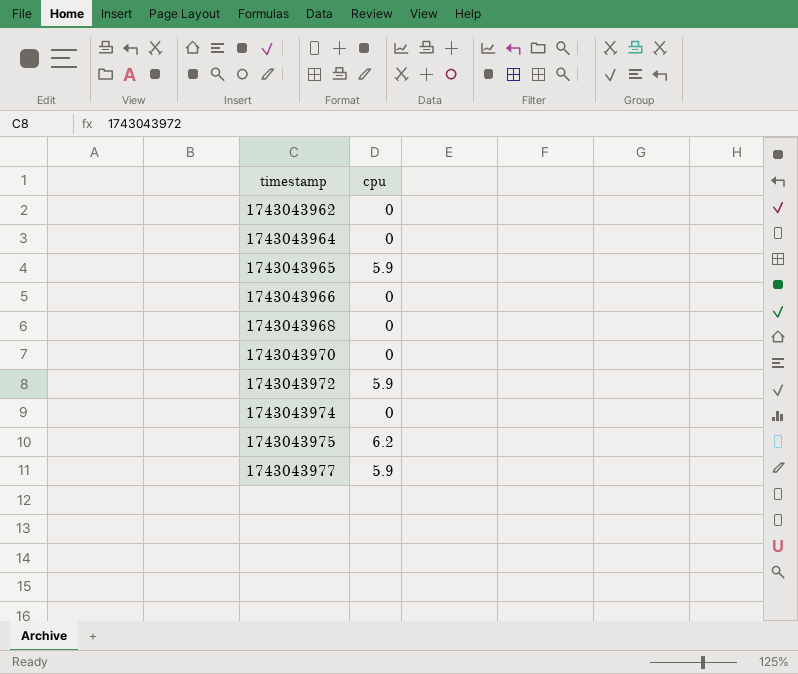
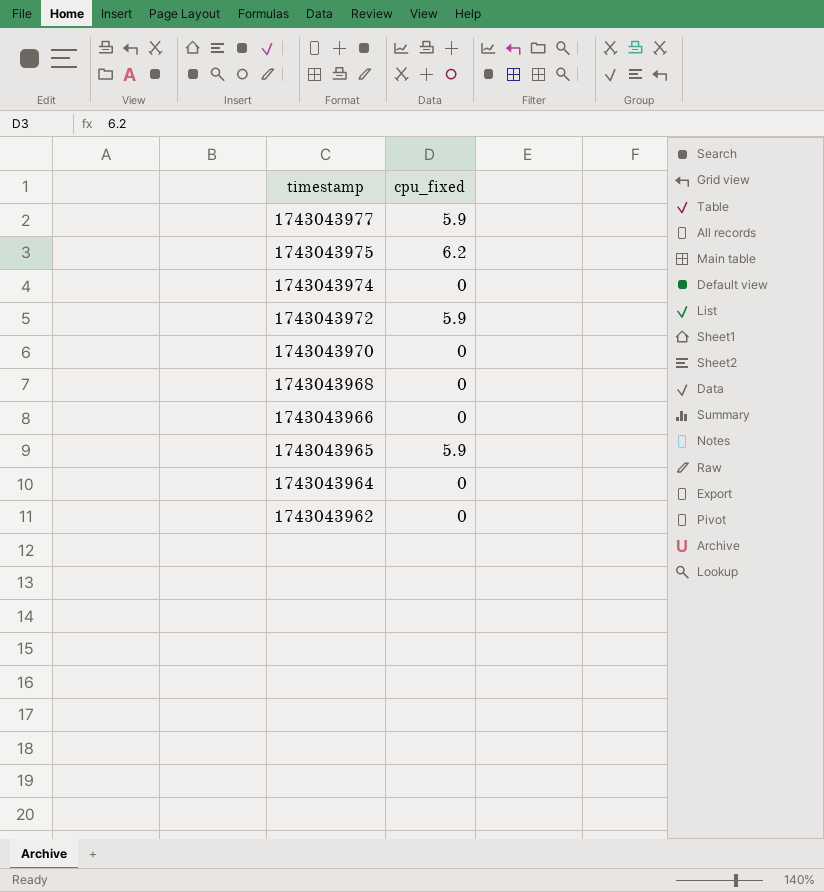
row order: timestamp ascending -> timestamp descending
column name: cpu -> cpu_fixed

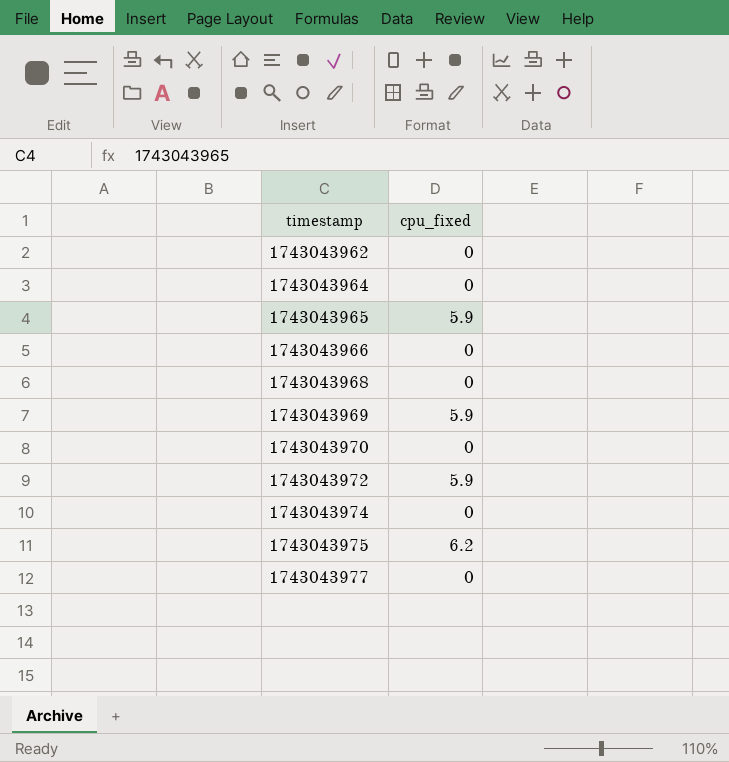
row order: timestamp descending -> timestamp ascending
row 1743043969: none -> 5.9
1743043977 | cpu_fixed: 5.9 -> 0

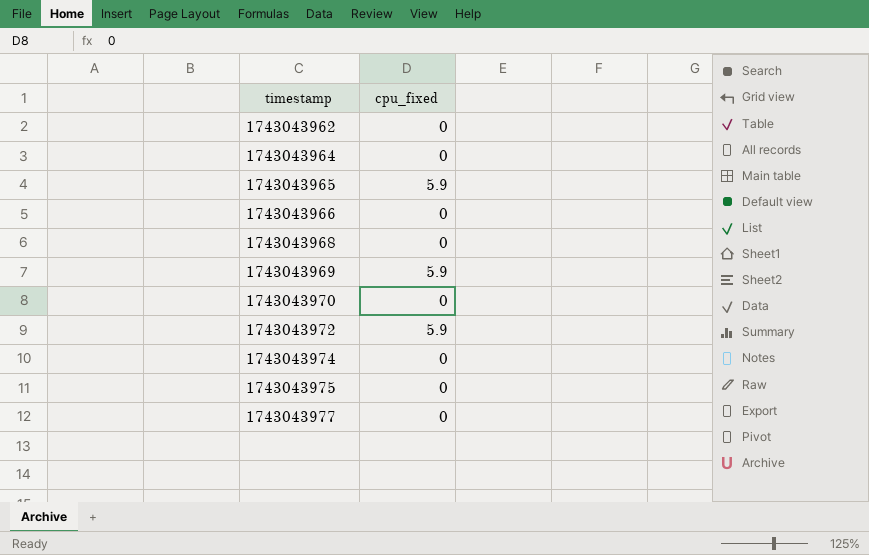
1743043975 | cpu_fixed: 6.2 -> 0

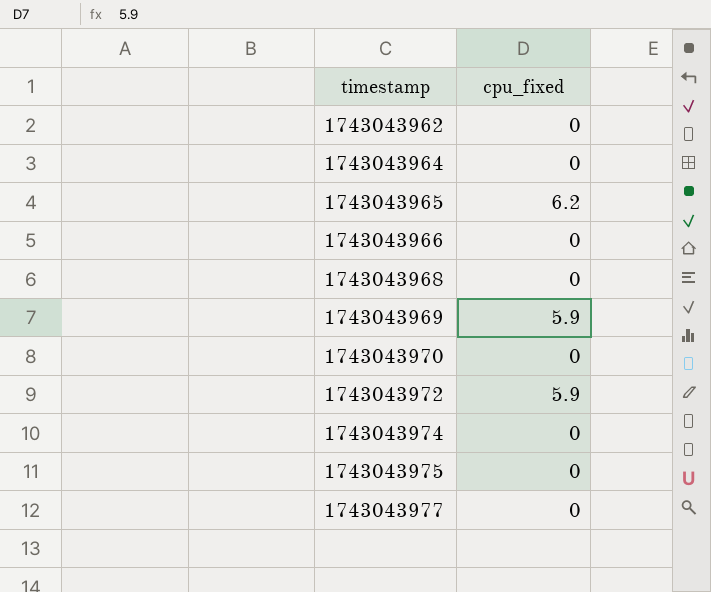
1743043965 | cpu_fixed: 5.9 -> 6.2

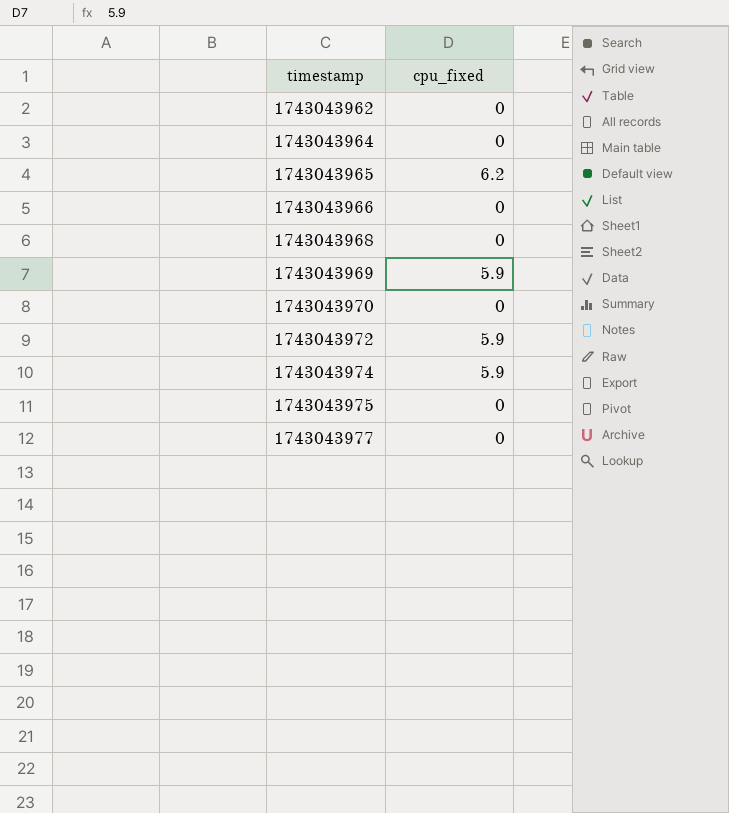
1743043974 | cpu_fixed: 0 -> 5.9

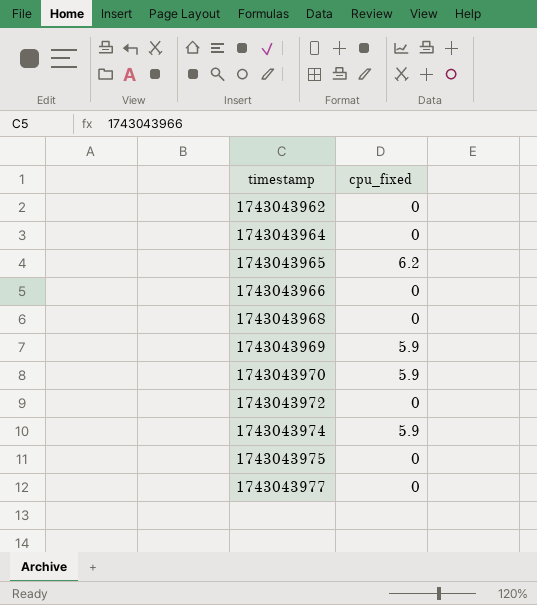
1743043970 | cpu_fixed: 0 -> 5.9
1743043972 | cpu_fixed: 5.9 -> 0

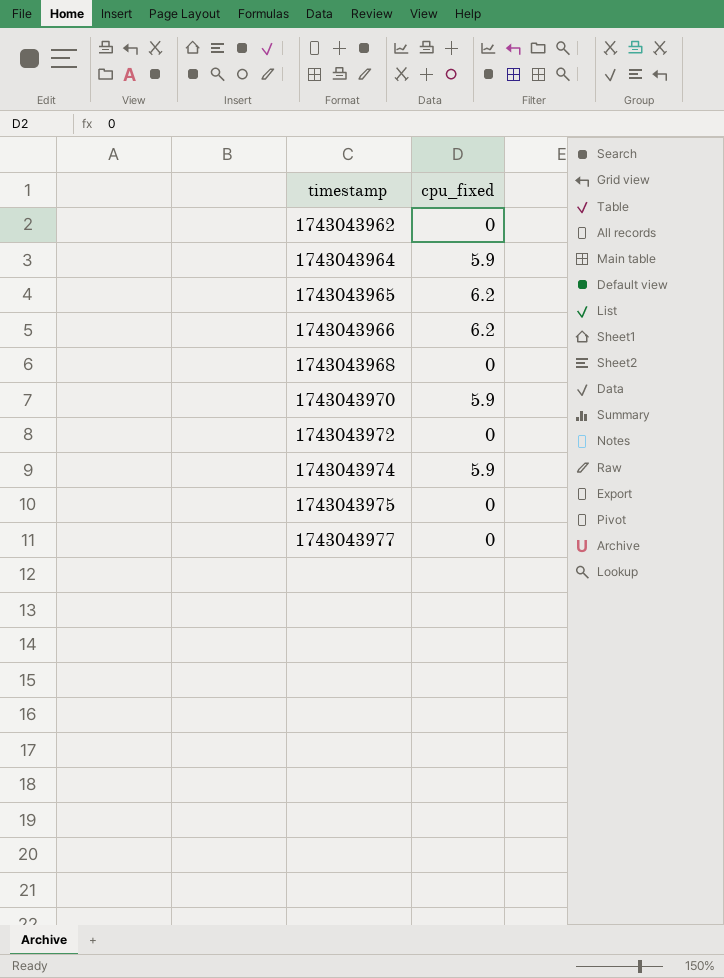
row 1743043969: 5.9 -> none
1743043964 | cpu_fixed: 0 -> 5.9
1743043966 | cpu_fixed: 0 -> 6.2

